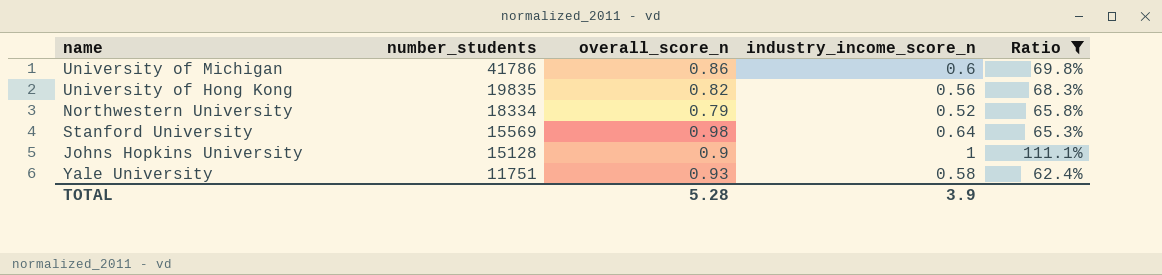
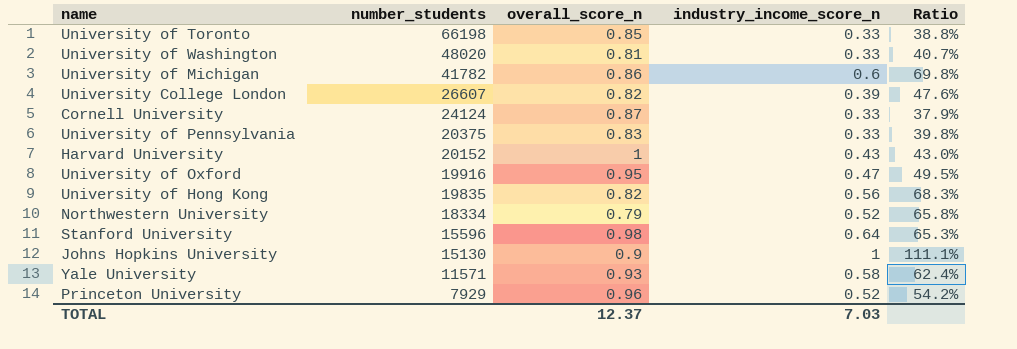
filter: Ratio >= 62.4% -> none
University of Michigan | number_students: 41786 -> 41782
Stanford University | number_students: 15569 -> 15596
Johns Hopkins University | number_students: 15128 -> 15130
Yale University | number_students: 11751 -> 11571
TOTAL | overall_score_n: 5.28 -> 12.37
TOTAL | industry_income_score_n: 3.9 -> 7.03

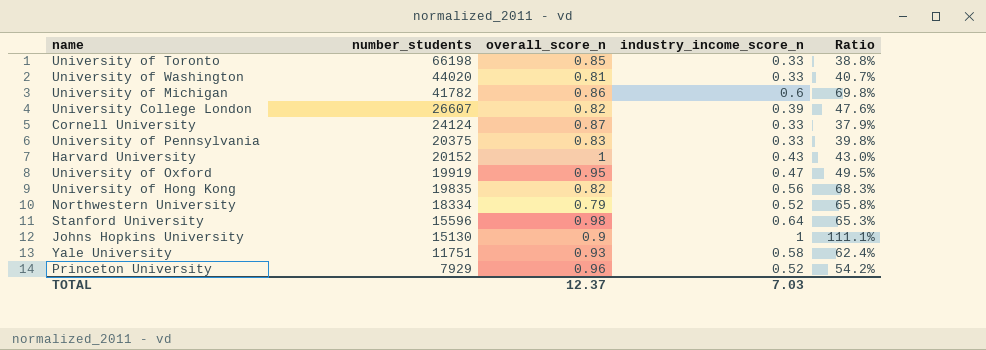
University of Washington | number_students: 48020 -> 44020
University of Oxford | number_students: 19916 -> 19919
Yale University | number_students: 11571 -> 11751

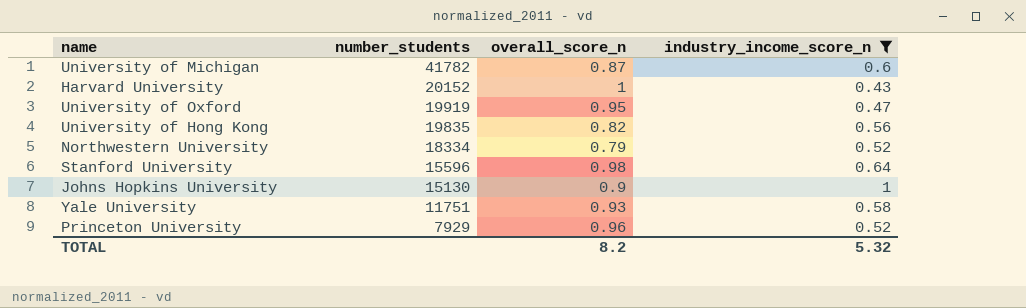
filter: none -> industry_income_score_n >= 0.43
column Ratio | formula: [industry_income_score_n] / [overall_score_n] -> none
University of Michigan | overall_score_n: 0.86 -> 0.87
TOTAL | overall_score_n: 12.37 -> 8.2
TOTAL | industry_income_score_n: 7.03 -> 5.32

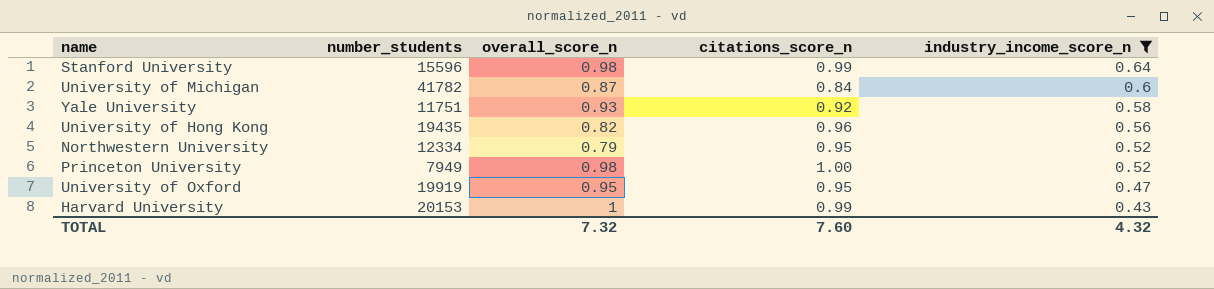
row order: number_students descending -> industry_income_score_n descending
column citations_score_n | position: none -> 4
row Johns Hopkins University: 15130 | 0.9 | 1 -> none
University of Hong Kong | number_students: 19835 -> 19435
Northwestern University | number_students: 18334 -> 12334
Princeton University | number_students: 7929 -> 7949
Princeton University | overall_score_n: 0.96 -> 0.98
Harvard University | number_students: 20152 -> 20153
TOTAL | overall_score_n: 8.2 -> 7.32
TOTAL | industry_income_score_n: 5.32 -> 4.32

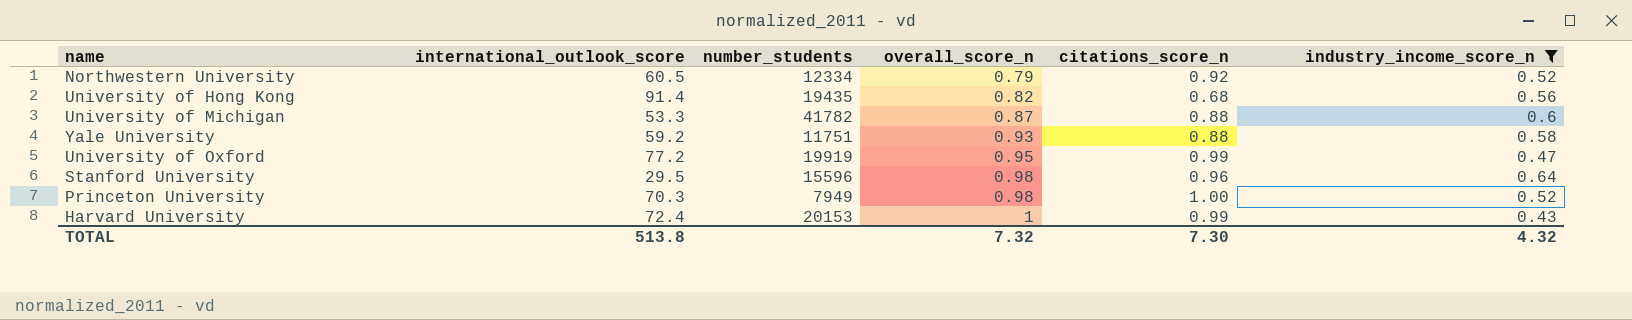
row order: industry_income_score_n descending -> overall_score_n ascending
column international_outlook_score | position: none -> 2
Northwestern University | citations_score_n: 0.95 -> 0.92
University of Hong Kong | citations_score_n: 0.96 -> 0.68
University of Michigan | citations_score_n: 0.84 -> 0.88
Yale University | citations_score_n: 0.92 -> 0.88
University of Oxford | citations_score_n: 0.95 -> 0.99
Stanford University | citations_score_n: 0.99 -> 0.96
TOTAL | citations_score_n: 7.60 -> 7.30

